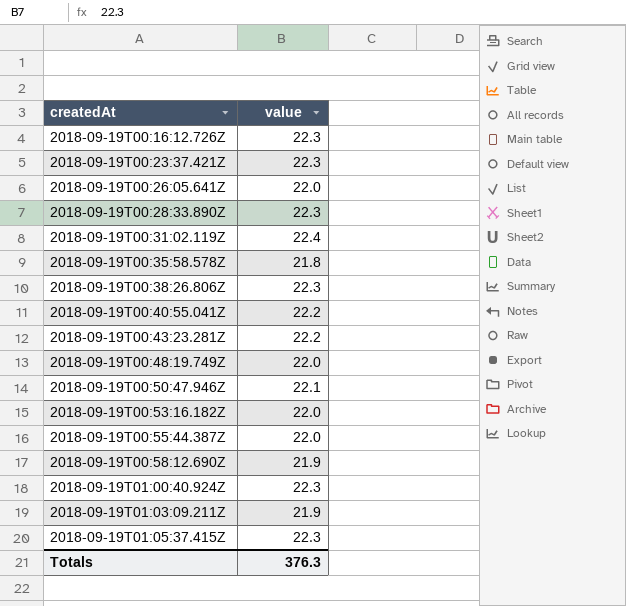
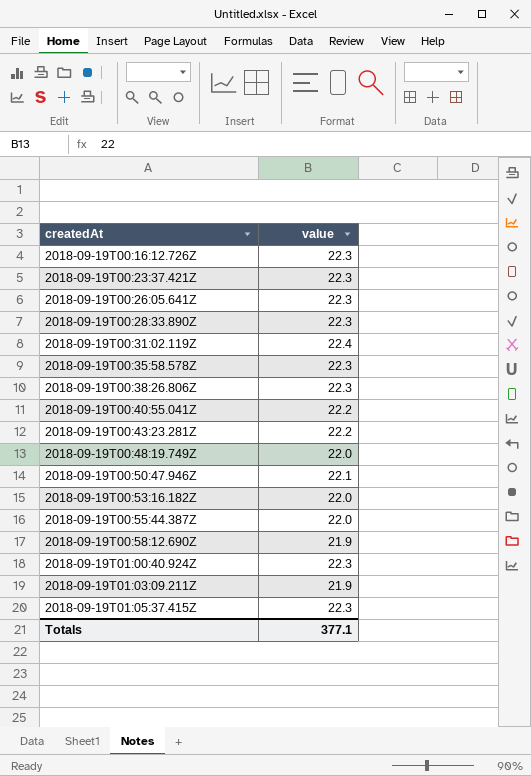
2018-09-19T00:26:05.641Z | value: 22.0 -> 22.3
2018-09-19T00:35:58.578Z | value: 21.8 -> 22.3
Totals | value: 376.3 -> 377.1

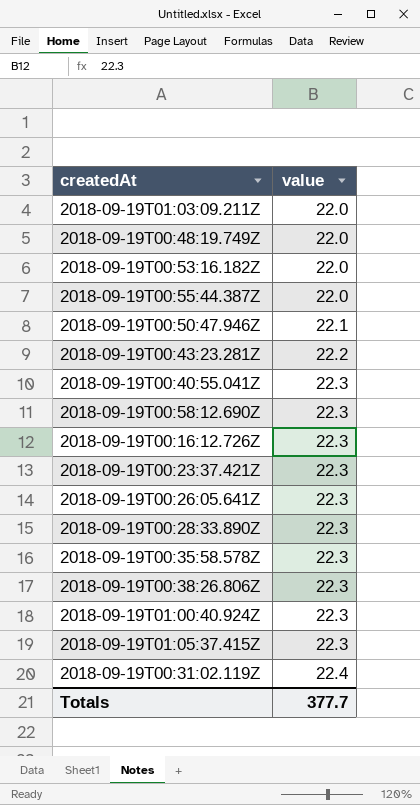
row order: createdAt ascending -> value ascending
2018-09-19T01:03:09.211Z | value: 21.9 -> 22.0
2018-09-19T00:40:55.041Z | value: 22.2 -> 22.3
2018-09-19T00:58:12.690Z | value: 21.9 -> 22.3
Totals | value: 377.1 -> 377.7

